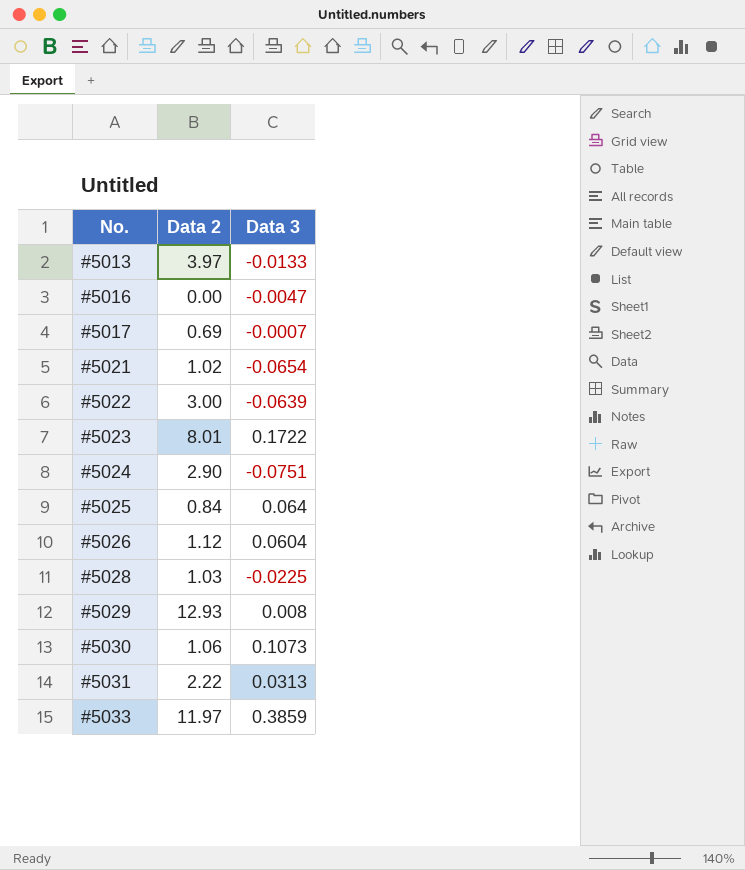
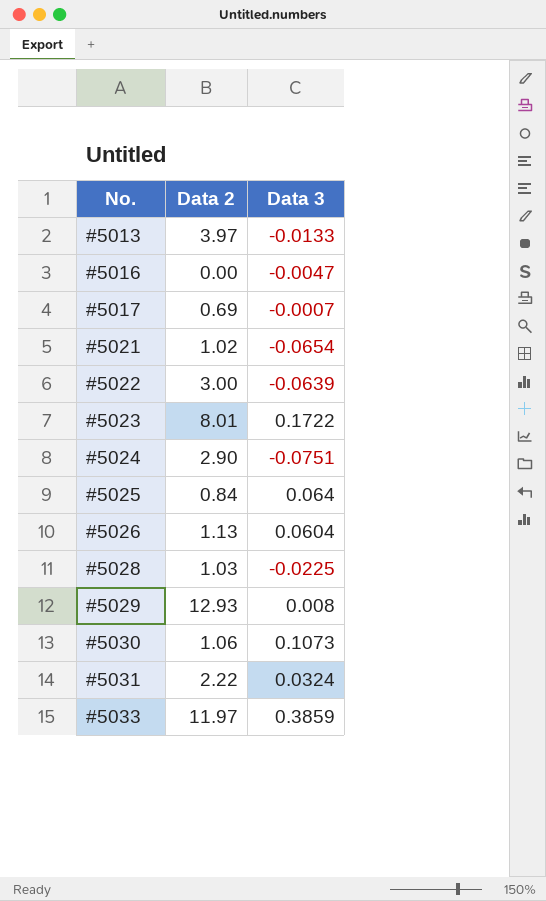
#5026 | Data 2: 1.12 -> 1.13
#5031 | Data 3: 0.0313 -> 0.0324

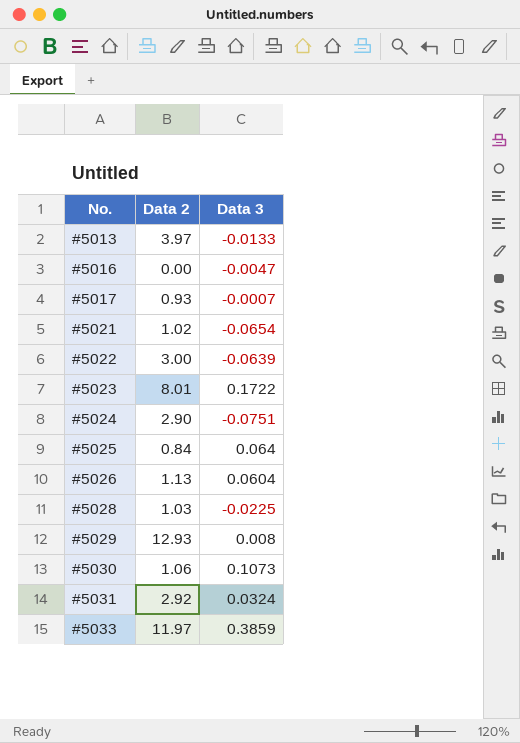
#5017 | Data 2: 0.69 -> 0.93
#5031 | Data 2: 2.22 -> 2.92

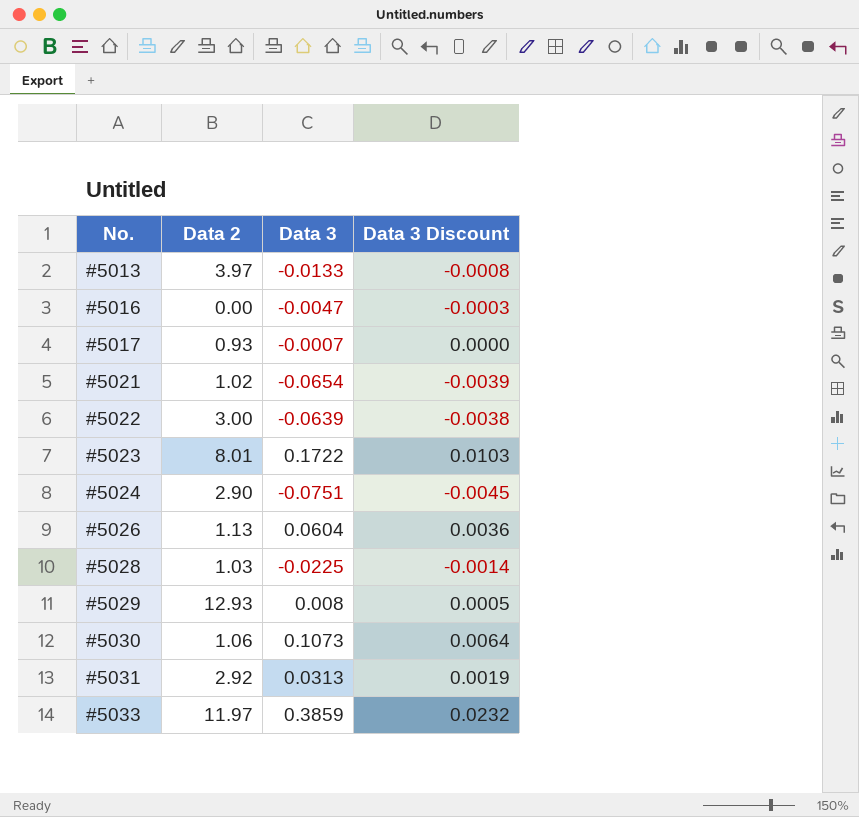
column Data 3 Discount | formula: none -> [Data 3] * 0.06
row #5025: 0.84 | 0.064 -> none
#5031 | Data 3: 0.0324 -> 0.0313

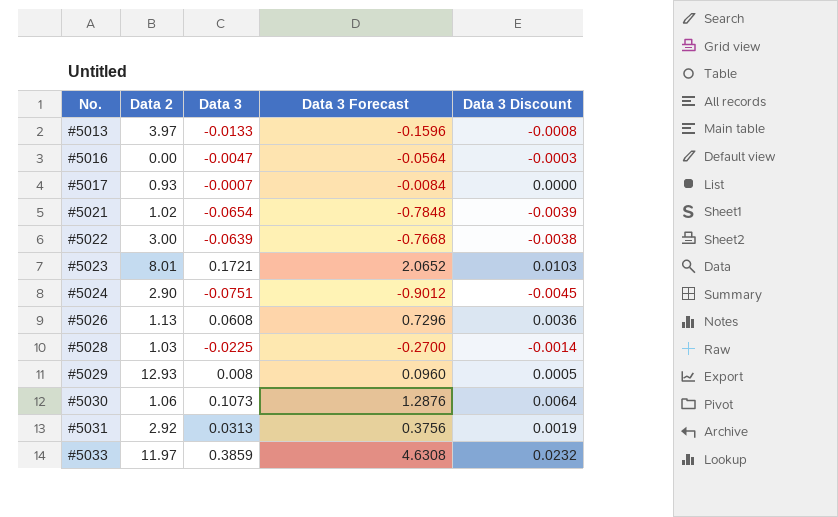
column Data 3 Forecast | formula: none -> [Data 3] * 12
#5023 | Data 3: 0.1722 -> 0.1721
#5026 | Data 3: 0.0604 -> 0.0608

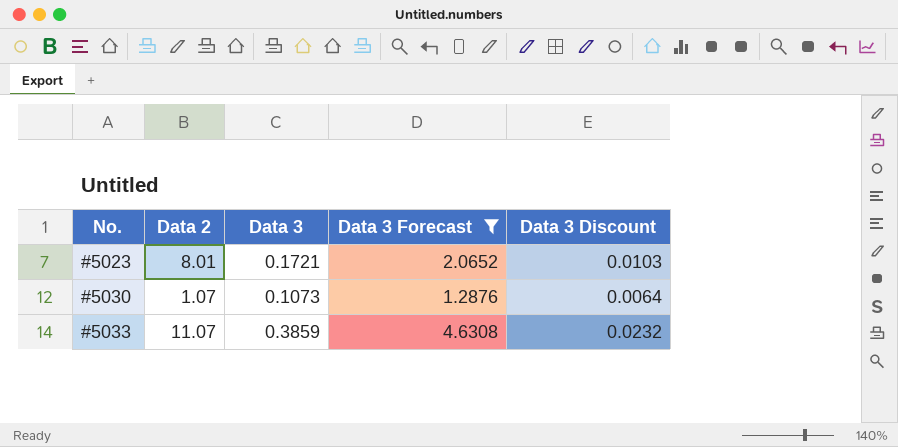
filter: none -> Data 3 Forecast >= 1.2876
#5030 | Data 2: 1.06 -> 1.07
#5033 | Data 2: 11.97 -> 11.07

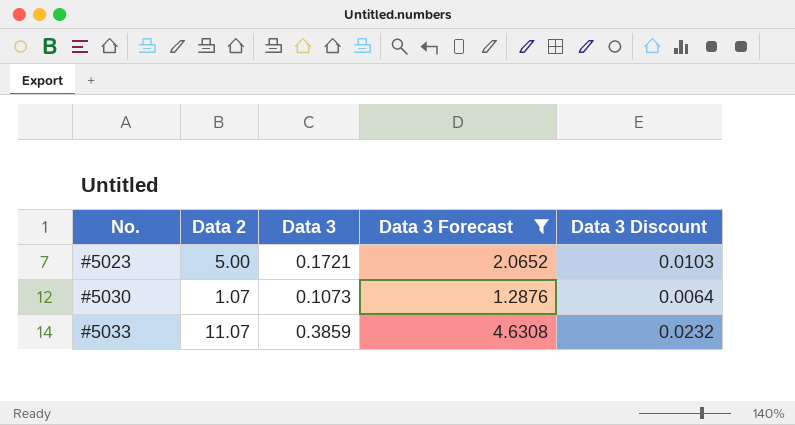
#5023 | Data 2: 8.01 -> 5.00

